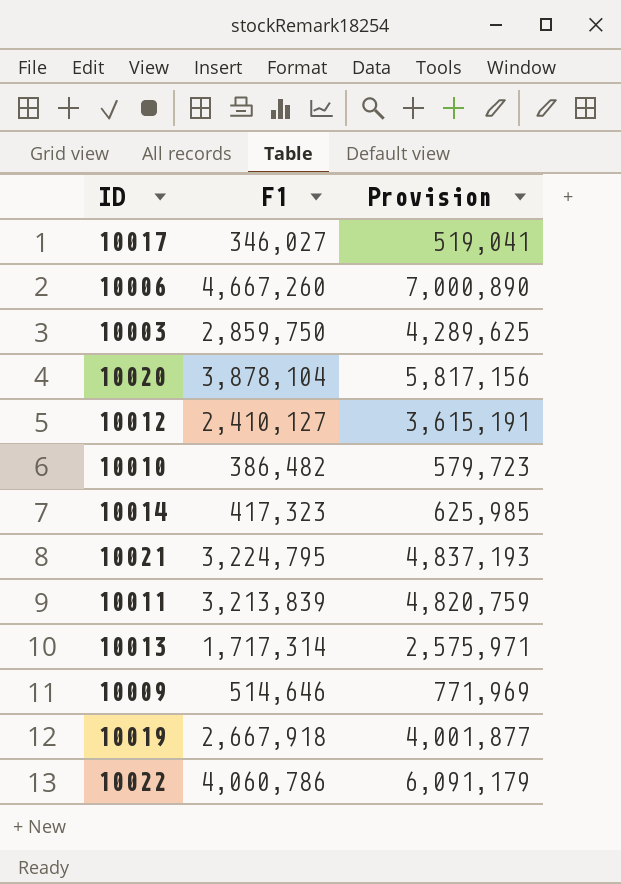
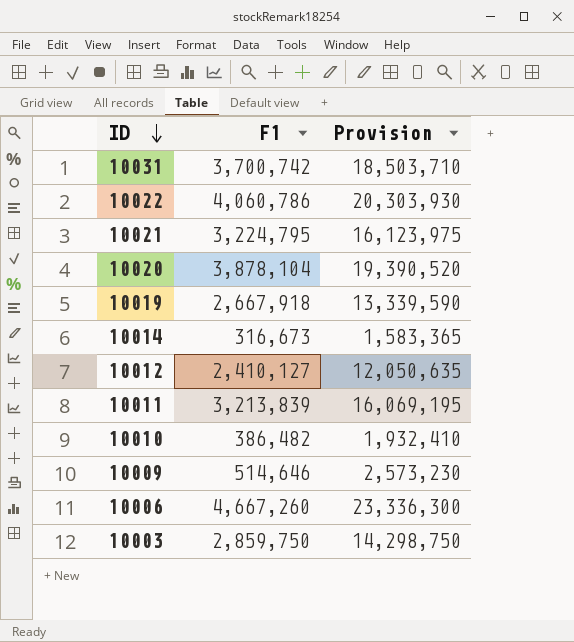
row order: none -> ID descending
column Provision | formula: [F1] * 1.5 -> [F1] * 5
row 10017: 346,027 | 519,041 -> none
row 10013: 1,717,314 | 2,575,971 -> none
row 10031: none -> 3,700,742 | 18,503,710
10014 | F1: 417,323 -> 316,673

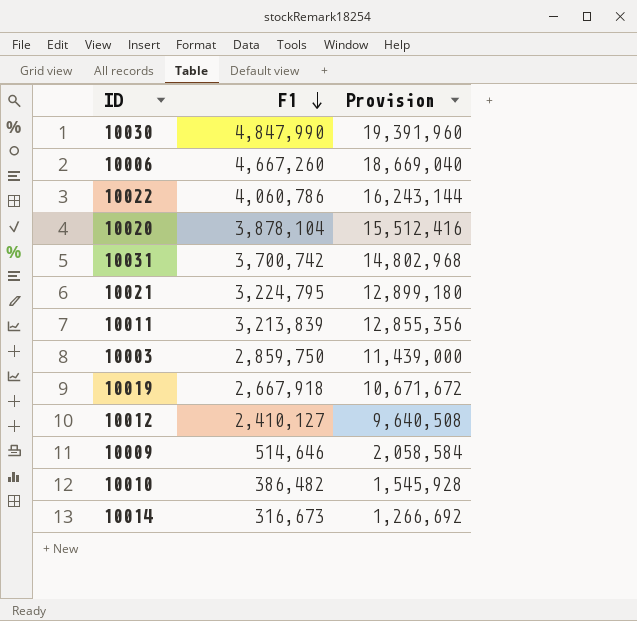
row order: ID descending -> F1 descending
column Provision | formula: [F1] * 5 -> [F1] * 4
row 10030: none -> 4,847,990 | 19,391,960

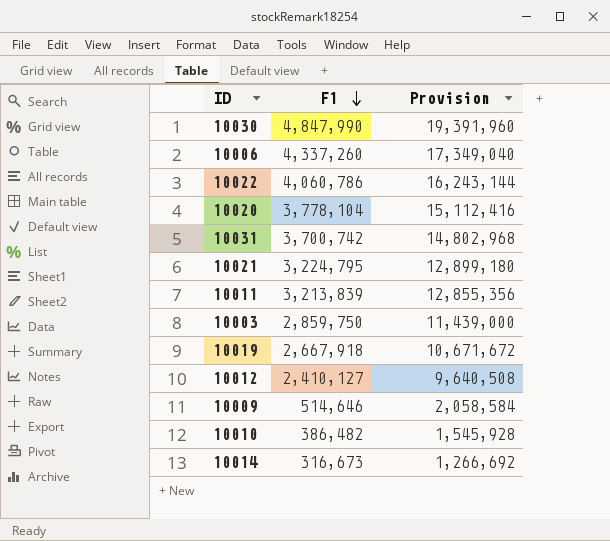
10006 | F1: 4,667,260 -> 4,337,260
10006 | Provision: 18,669,040 -> 17,349,040
10020 | F1: 3,878,104 -> 3,778,104
10020 | Provision: 15,512,416 -> 15,112,416

